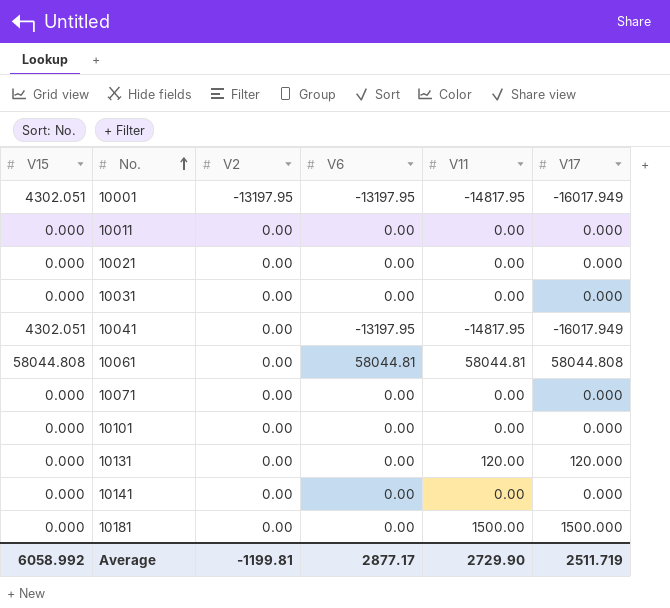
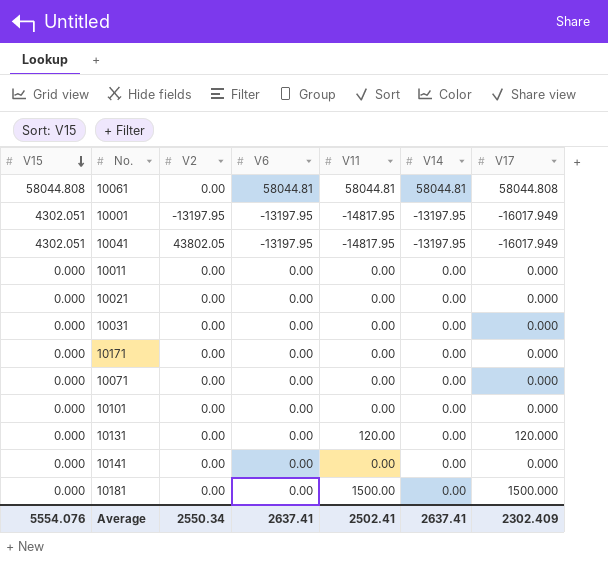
row order: No. ascending -> V15 descending
column V14 | position: none -> 6
10041 | V2: 0.00 -> 43802.05
row 10171: none -> 0.000 | 0.00 | 0.00 | 0.00 | 0.00 | 0.000
Average | V15: 6058.992 -> 5554.076
Average | V2: -1199.81 -> 2550.34
Average | V6: 2877.17 -> 2637.41
Average | V11: 2729.90 -> 2502.41
Average | V17: 2511.719 -> 2302.409

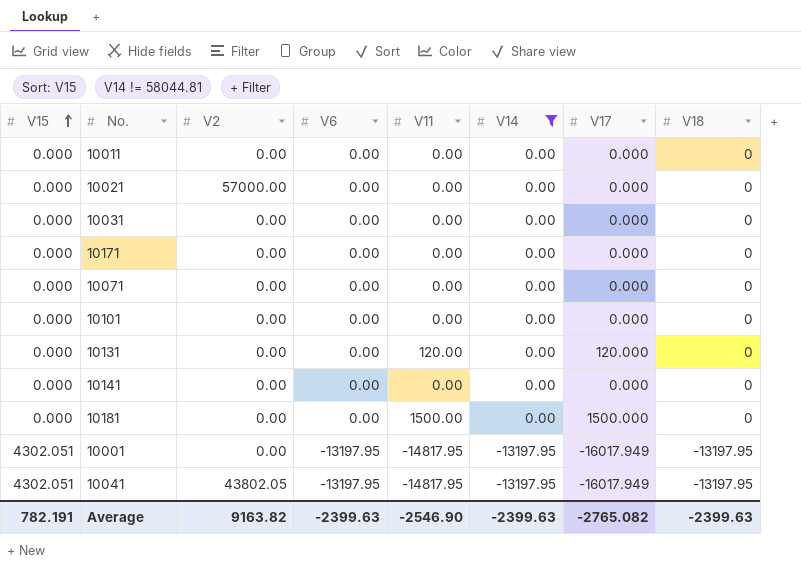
filter: none -> V14 != 58044.81
row order: V15 descending -> V15 ascending
column V18 | position: none -> 8
10021 | V2: 0.00 -> 57000.00
10001 | V2: -13197.95 -> 0.00
Average | V15: 5554.076 -> 782.191
Average | V2: 2550.34 -> 9163.82
Average | V6: 2637.41 -> -2399.63
Average | V11: 2502.41 -> -2546.90
Average | V14: 2637.41 -> -2399.63
Average | V17: 2302.409 -> -2765.082

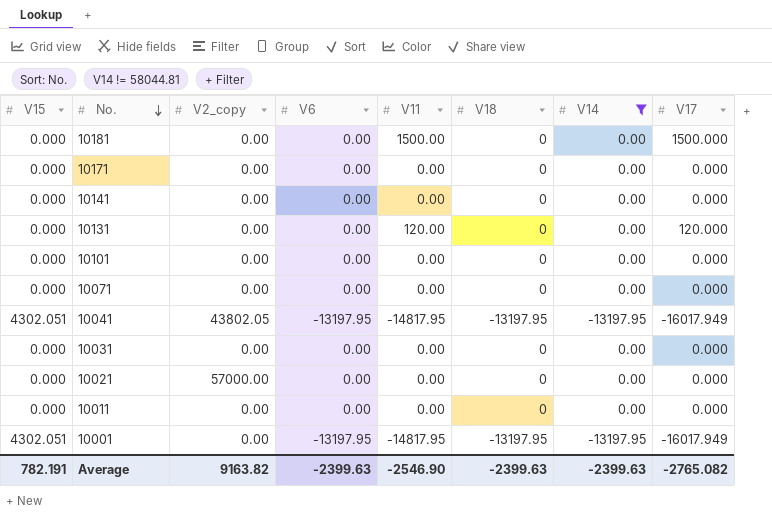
row order: V15 ascending -> No. descending
column name: V2 -> V2_copy
column V18 | position: 8 -> 6

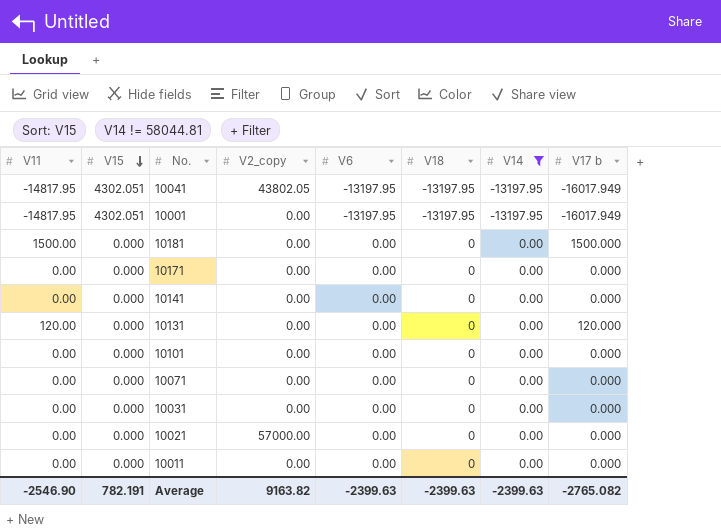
row order: No. descending -> V15 descending
column V11 | position: 5 -> 1
column name: V17 -> V17 b

